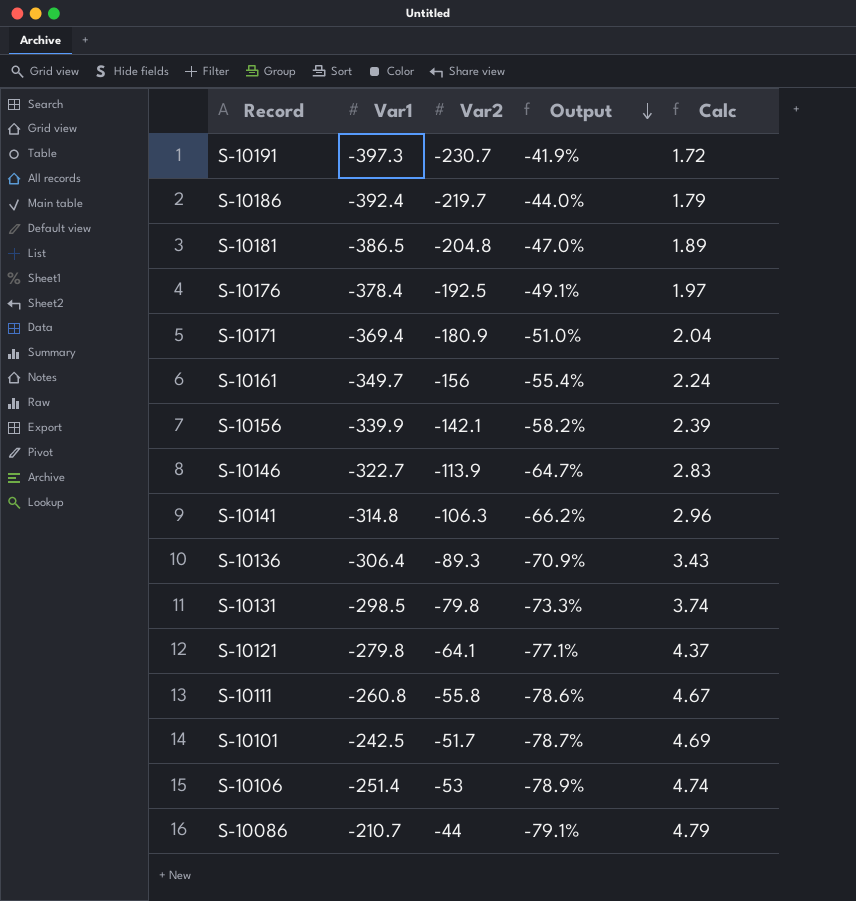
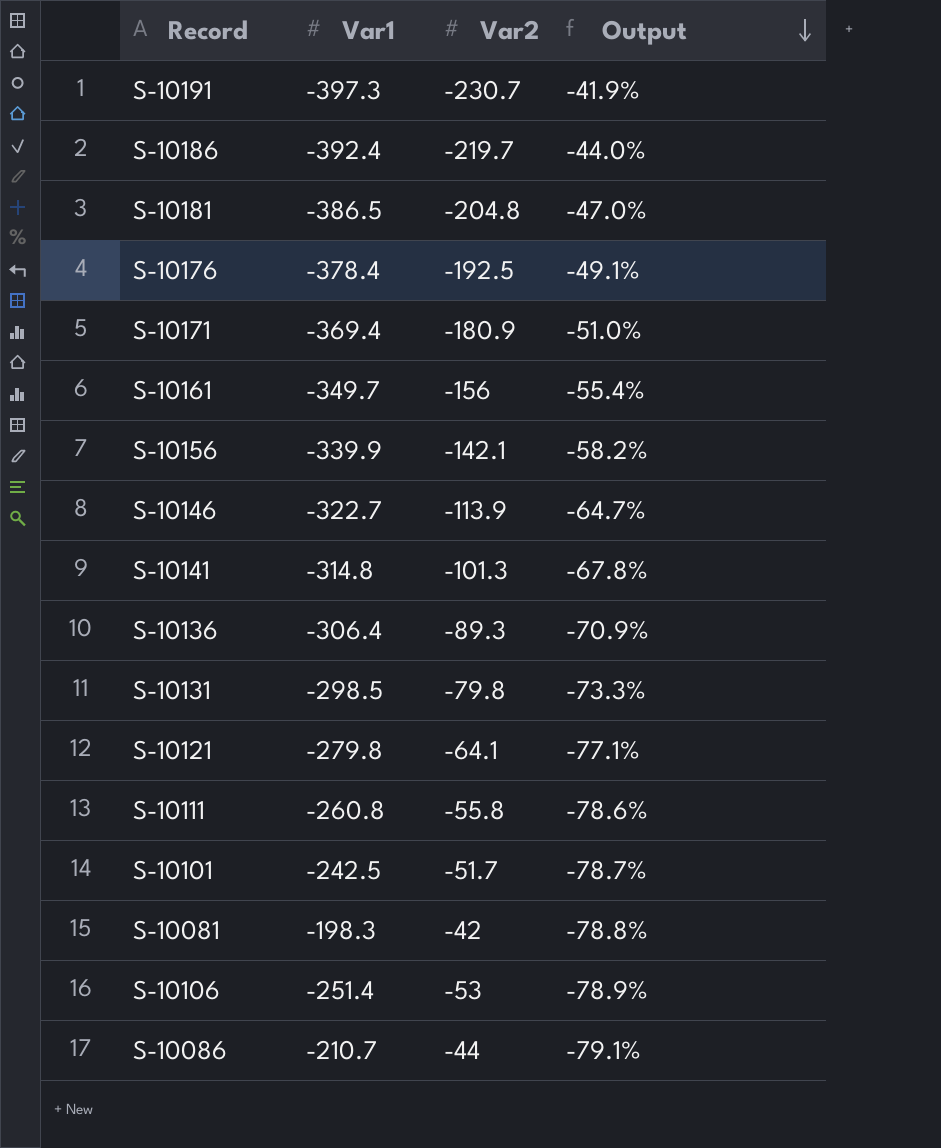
column Calc | formula: [Var1] / [Var2] -> none
S-10141 | Var2: -106.3 -> -101.3
S-10141 | Output: -66.2% -> -67.8%
row S-10081: none -> -198.3 | -42 | -78.8%

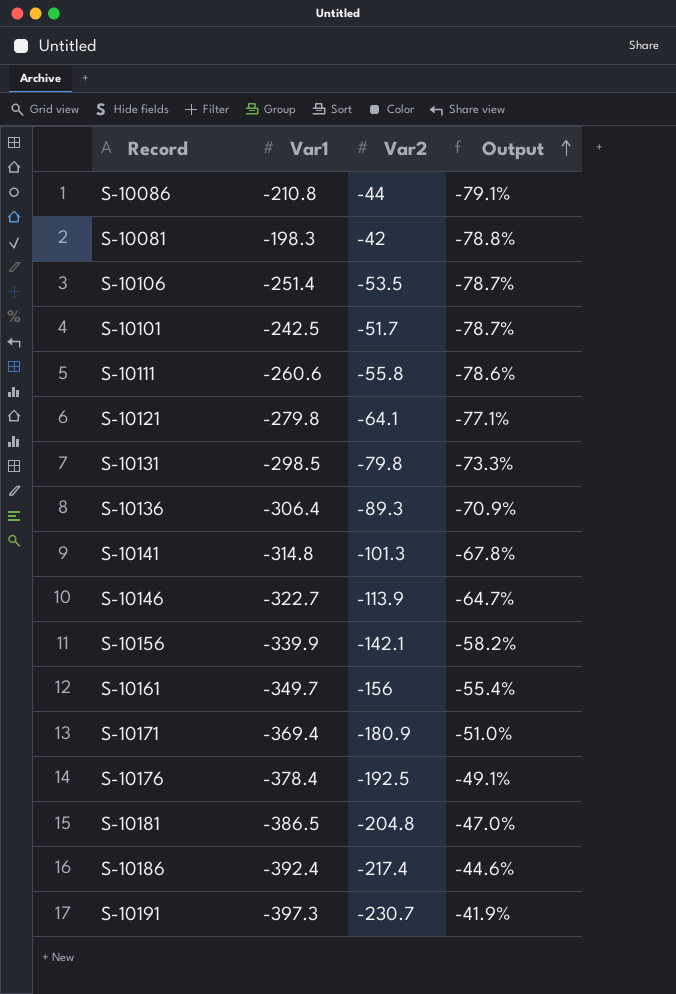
row order: Output descending -> Output ascending
S-10086 | Var1: -210.7 -> -210.8
S-10106 | Var2: -53 -> -53.5
S-10106 | Output: -78.9% -> -78.7%
S-10111 | Var1: -260.8 -> -260.6
S-10186 | Var2: -219.7 -> -217.4
S-10186 | Output: -44.0% -> -44.6%

